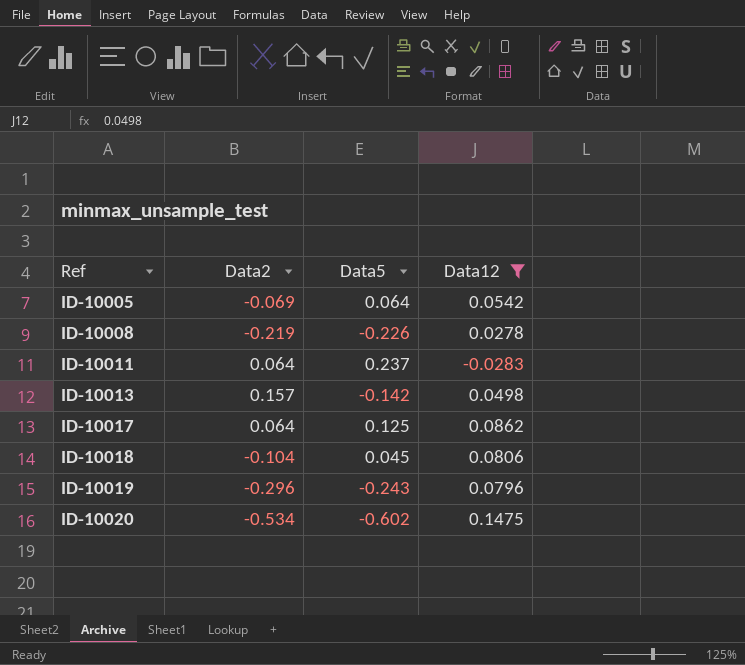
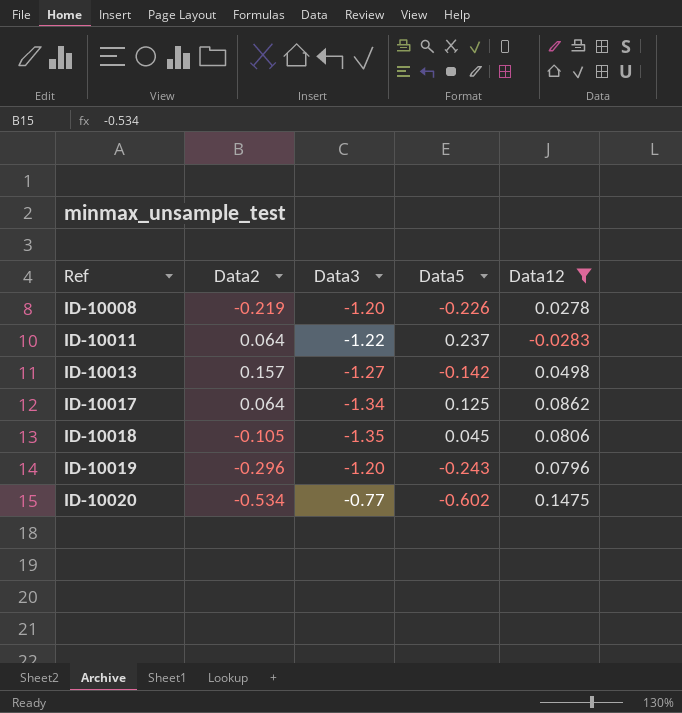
column Data3 | position: none -> 3
row ID-10005: -0.069 | 0.064 | 0.0542 -> none
ID-10018 | Data2: -0.104 -> -0.105

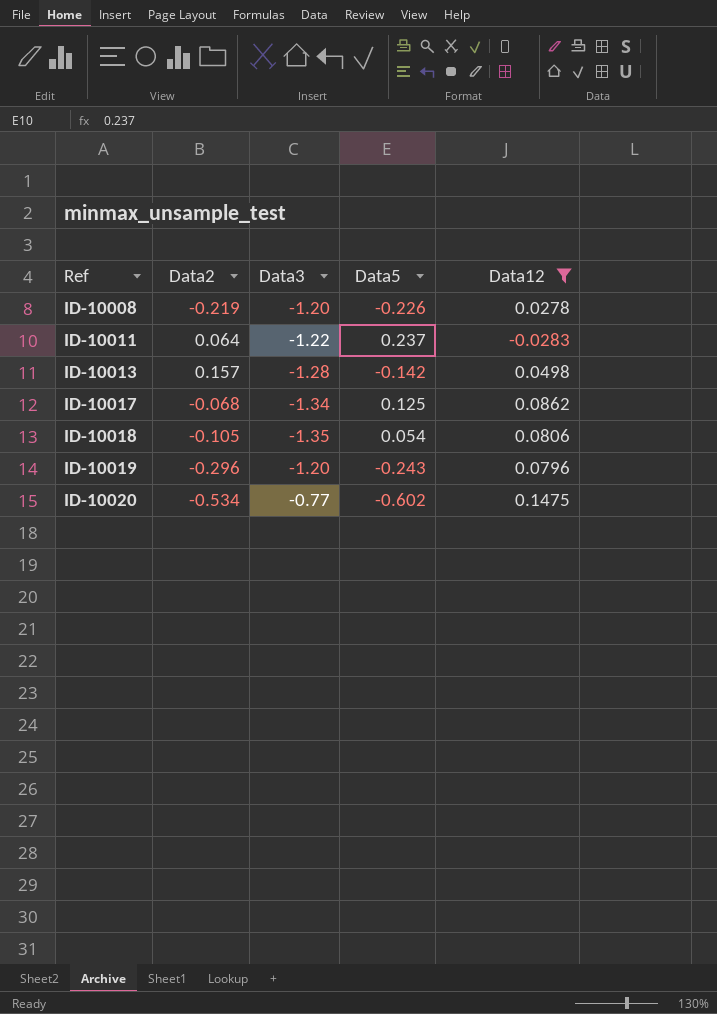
ID-10013 | Data3: -1.27 -> -1.28
ID-10017 | Data2: 0.064 -> -0.068
ID-10018 | Data5: 0.045 -> 0.054

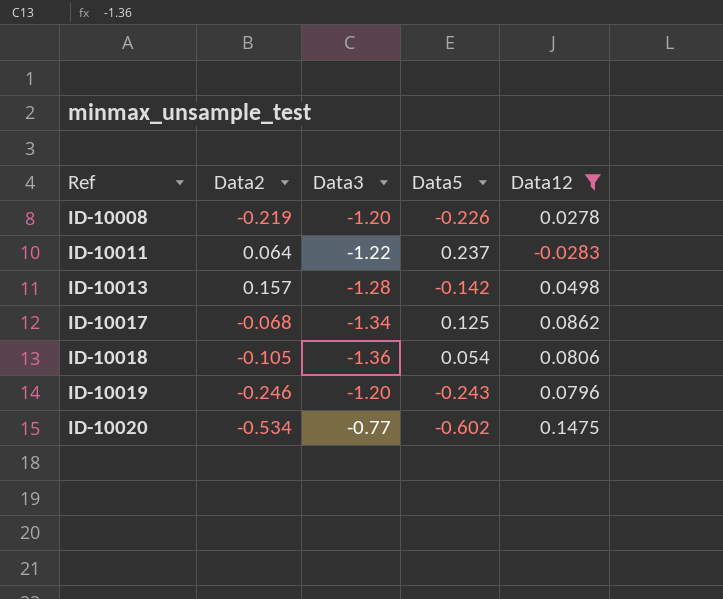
ID-10018 | Data3: -1.35 -> -1.36
ID-10019 | Data2: -0.296 -> -0.246

